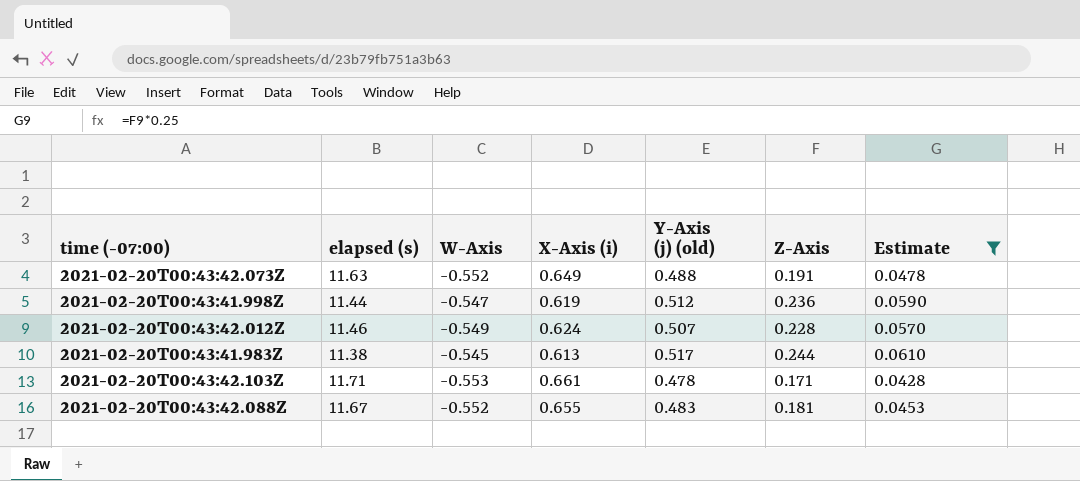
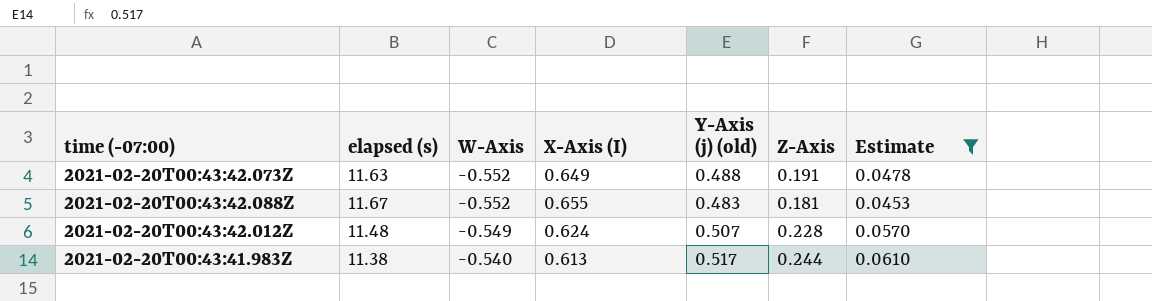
row order: none -> W-Axis ascending
column name: X-Axis (i) -> X-Axis (I)
row 2021-02-20T00:43:41.998Z: 11.44 | -0.547 | 0.619 | 0.512 | 0.236 | 0.0590 -> none
row 2021-02-20T00:43:42.103Z: 11.71 | -0.553 | 0.661 | 0.478 | 0.171 | 0.0428 -> none
2021-02-20T00:43:42.012Z | elapsed (s): 11.46 -> 11.48
2021-02-20T00:43:41.983Z | W-Axis: -0.545 -> -0.540

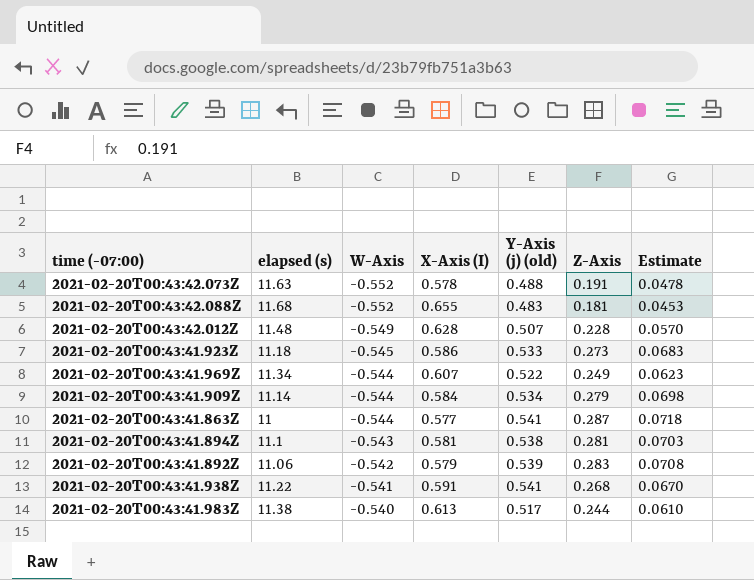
filter: Estimate <= 0.0610 -> none
2021-02-20T00:43:42.073Z | X-Axis (I): 0.649 -> 0.578
2021-02-20T00:43:42.088Z | elapsed (s): 11.67 -> 11.68
2021-02-20T00:43:42.012Z | X-Axis (I): 0.624 -> 0.628

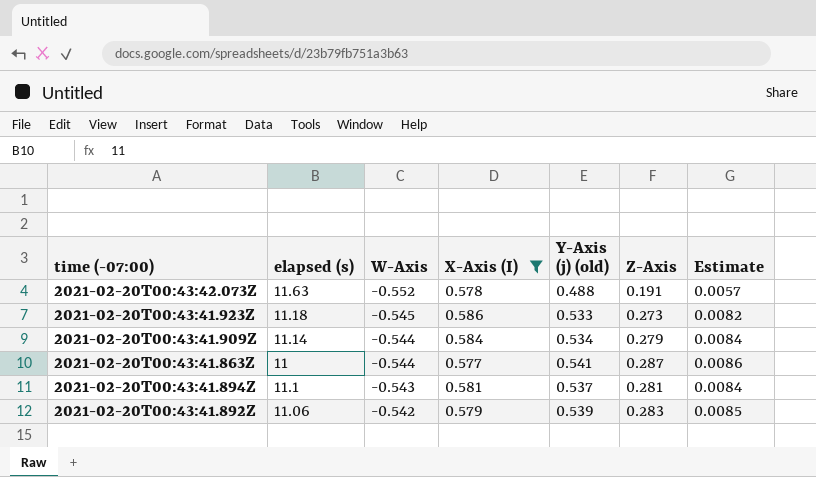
filter: none -> X-Axis (I) <= 0.586
column Estimate | formula: [Z-Axis] * 0.25 -> [Z-Axis] * 0.03
2021-02-20T00:43:41.894Z | Y-Axis (j) (old): 0.538 -> 0.537

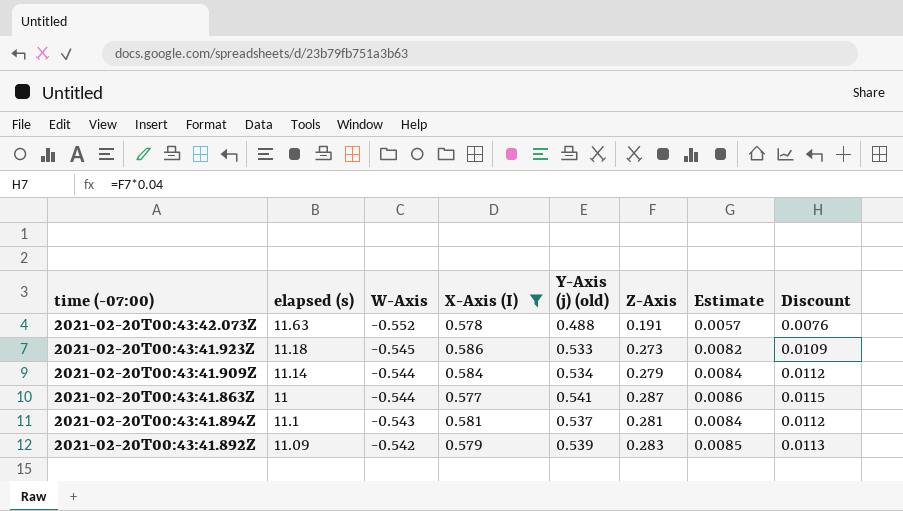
column Discount | formula: none -> [Z-Axis] * 0.04
2021-02-20T00:43:41.892Z | elapsed (s): 11.06 -> 11.09

